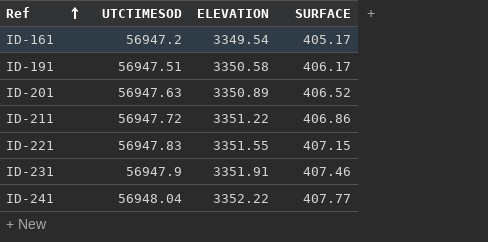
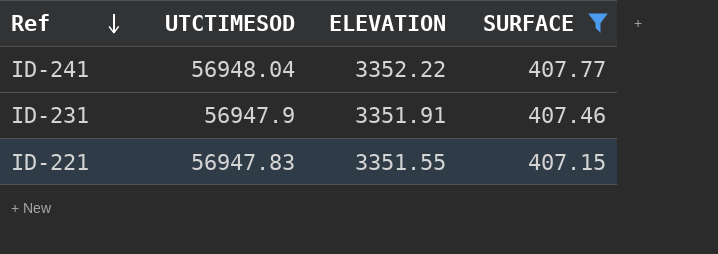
filter: none -> SURFACE >= 407.15
row order: Ref ascending -> Ref descending

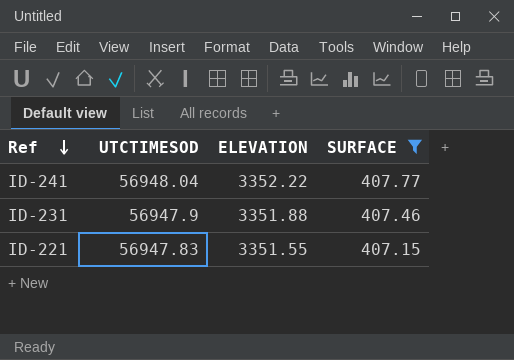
ID-231 | ELEVATION: 3351.91 -> 3351.88

